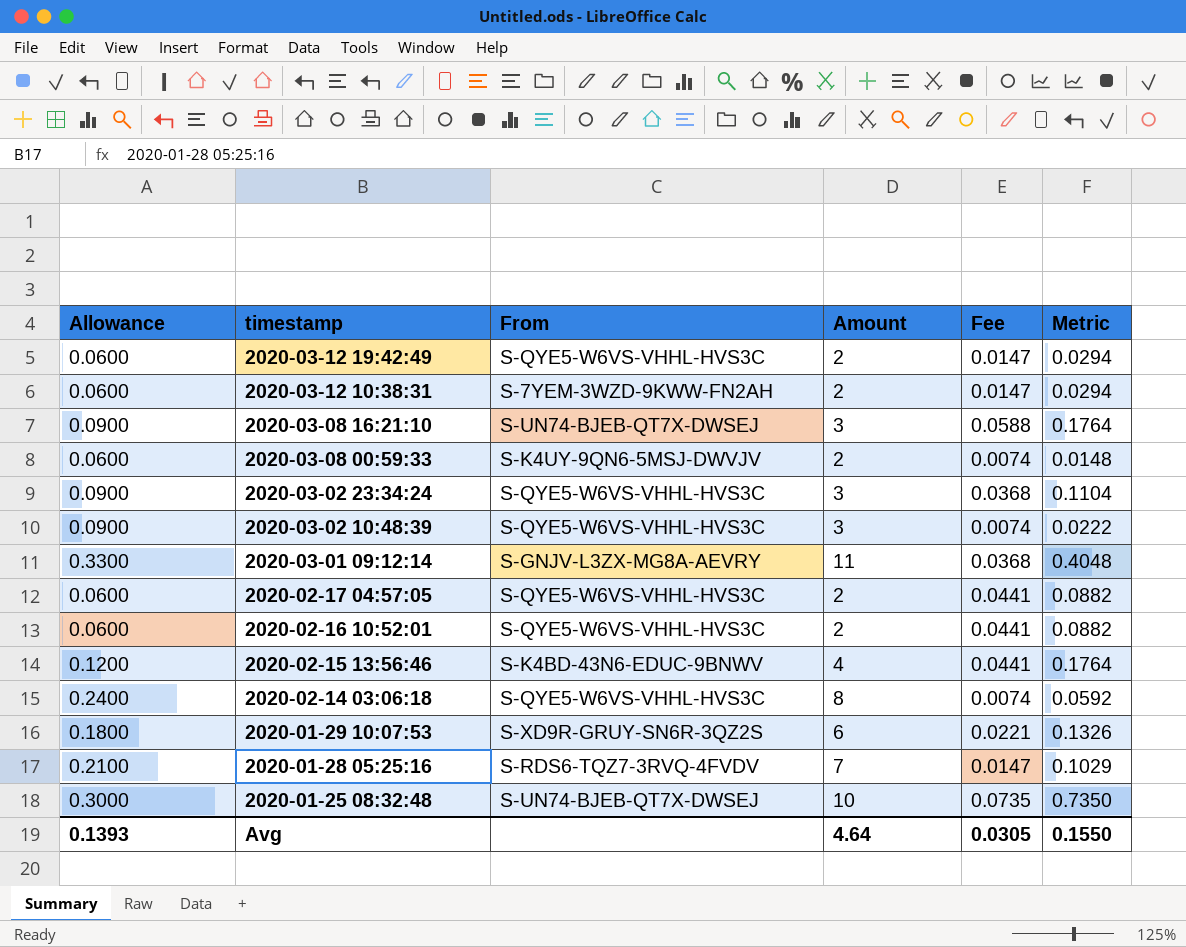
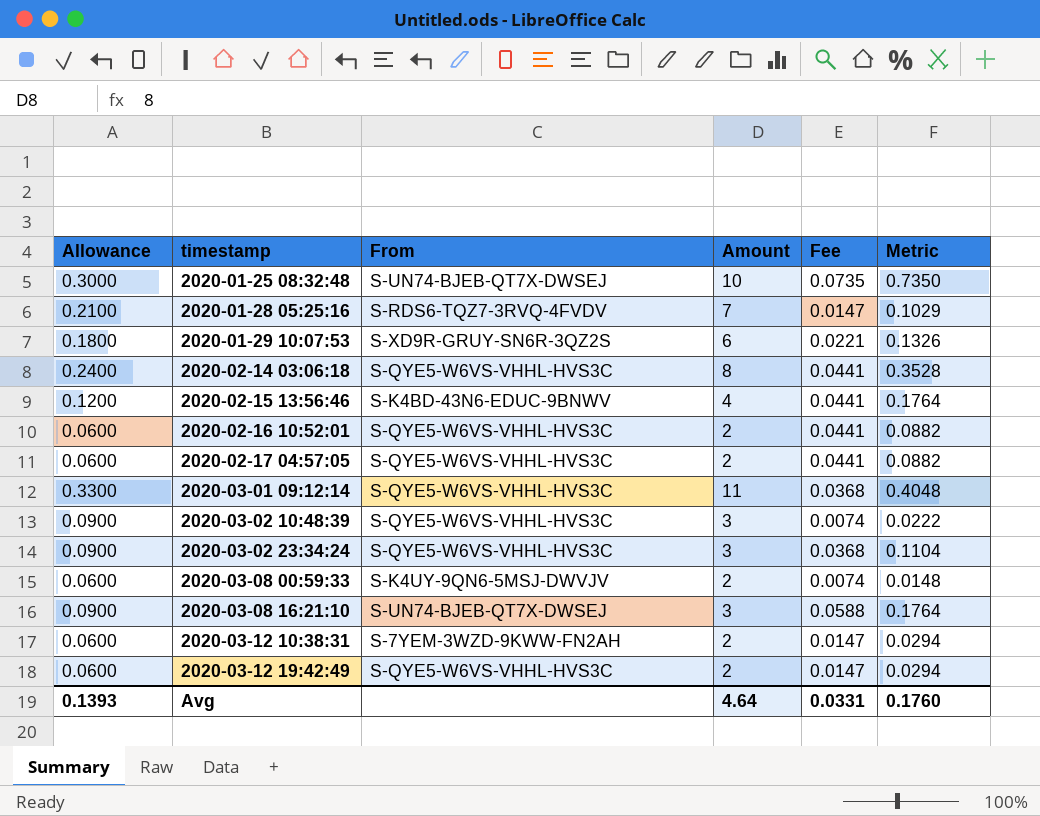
row order: timestamp descending -> timestamp ascending
2020-02-14 03:06:18 | Fee: 0.0074 -> 0.0441
2020-02-14 03:06:18 | Metric: 0.0592 -> 0.3528
2020-03-01 09:12:14 | From: S-GNJV-L3ZX-MG8A-AEVRY -> S-QYE5-W6VS-VHHL-HVS3C
Avg | Fee: 0.0305 -> 0.0331
Avg | Metric: 0.1550 -> 0.1760

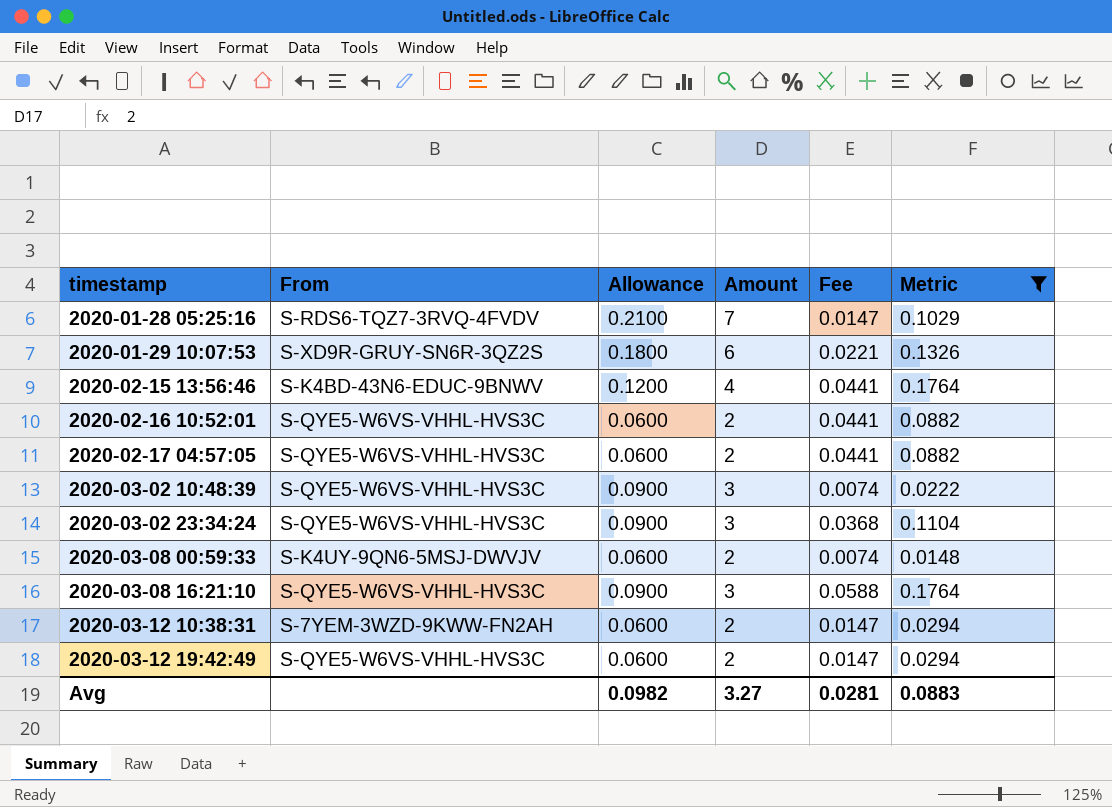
filter: none -> Metric <= 0.1764
column Allowance | position: 1 -> 3
2020-03-08 16:21:10 | From: S-UN74-BJEB-QT7X-DWSEJ -> S-QYE5-W6VS-VHHL-HVS3C
Avg | Allowance: 0.1393 -> 0.0982
Avg | Amount: 4.64 -> 3.27
Avg | Fee: 0.0331 -> 0.0281
Avg | Metric: 0.1760 -> 0.0883

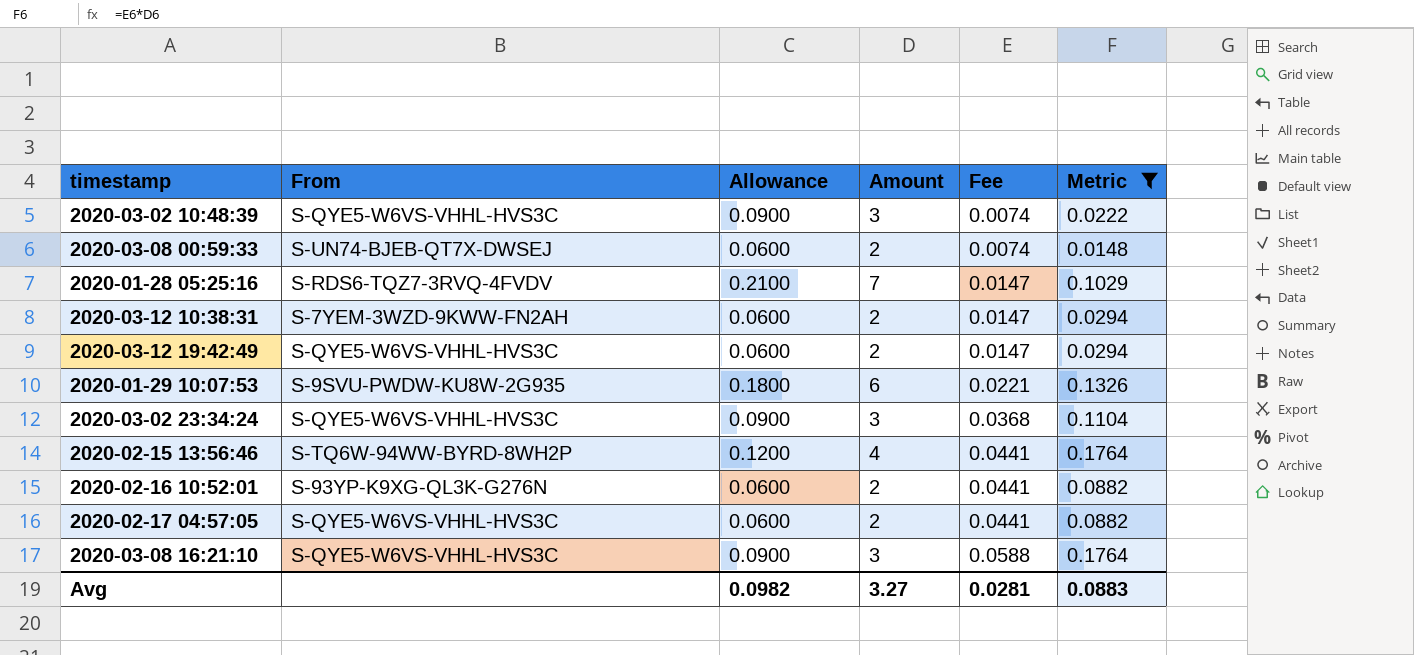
row order: timestamp ascending -> Fee ascending
2020-03-08 00:59:33 | From: S-K4UY-9QN6-5MSJ-DWVJV -> S-UN74-BJEB-QT7X-DWSEJ
2020-01-29 10:07:53 | From: S-XD9R-GRUY-SN6R-3QZ2S -> S-9SVU-PWDW-KU8W-2G935
2020-02-15 13:56:46 | From: S-K4BD-43N6-EDUC-9BNWV -> S-TQ6W-94WW-BYRD-8WH2P
2020-02-16 10:52:01 | From: S-QYE5-W6VS-VHHL-HVS3C -> S-93YP-K9XG-QL3K-G276N

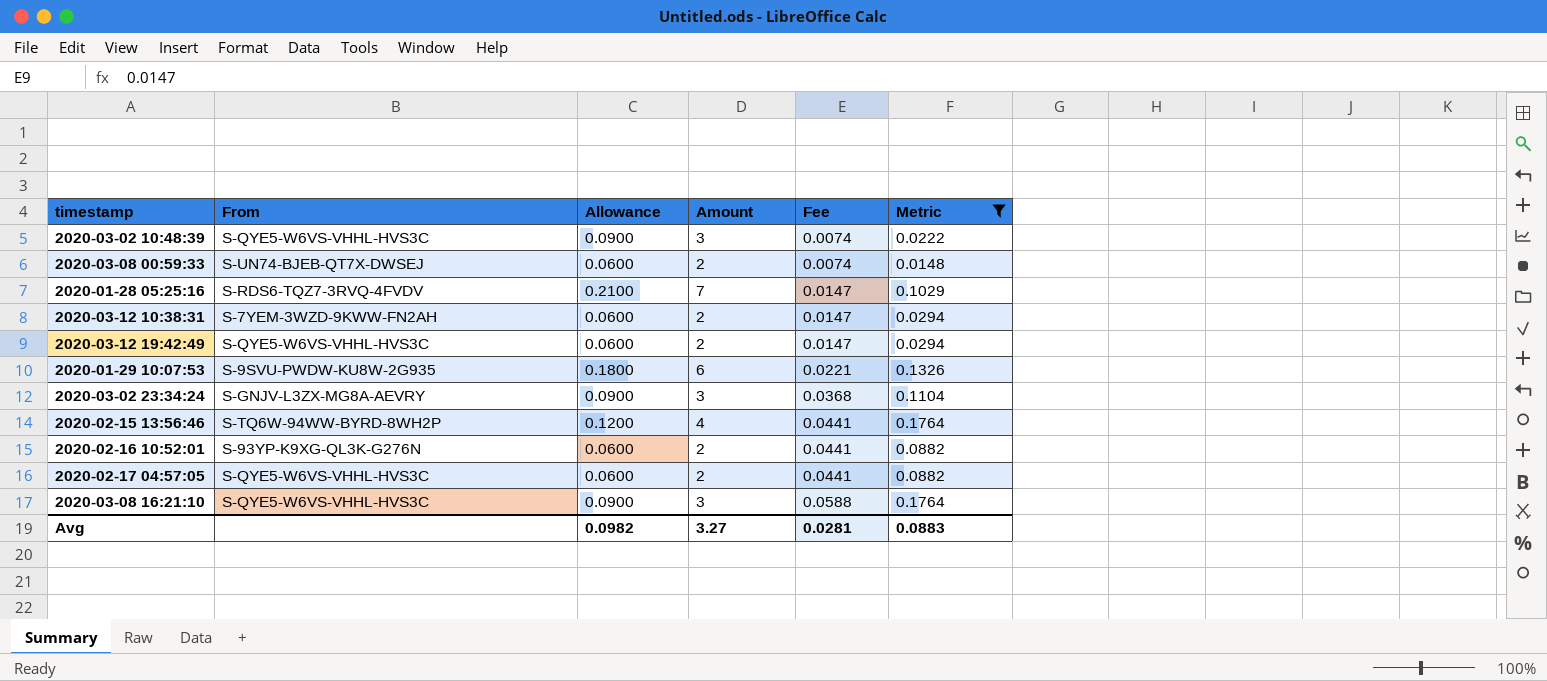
2020-03-02 23:34:24 | From: S-QYE5-W6VS-VHHL-HVS3C -> S-GNJV-L3ZX-MG8A-AEVRY

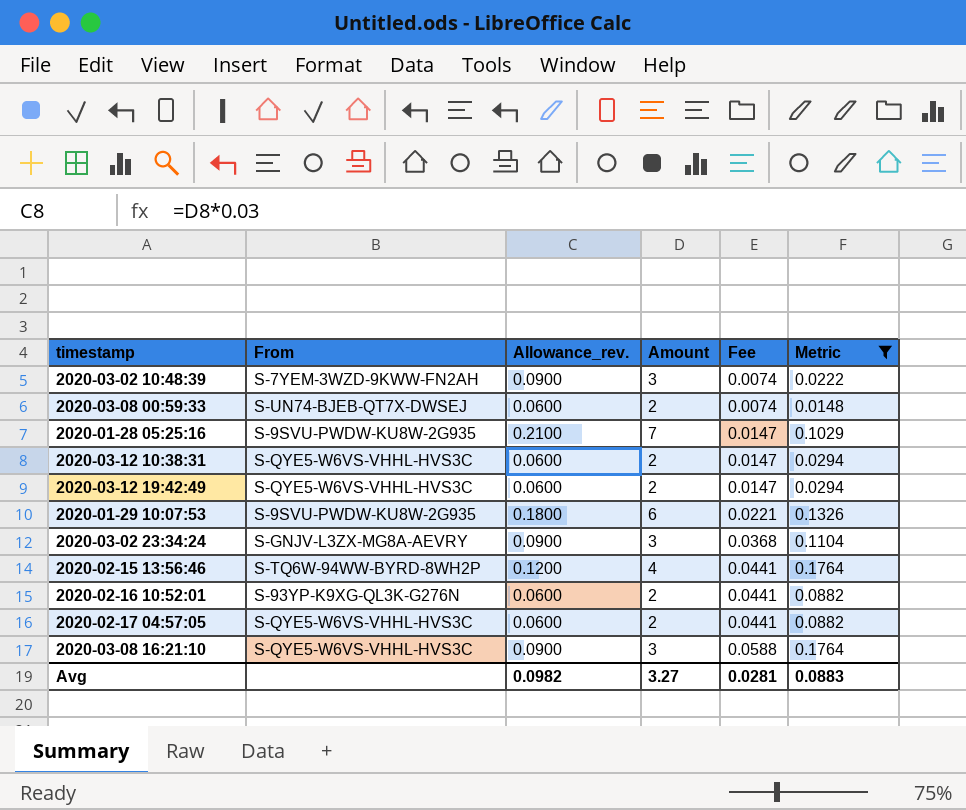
column name: Allowance -> Allowance_rev.
2020-03-02 10:48:39 | From: S-QYE5-W6VS-VHHL-HVS3C -> S-7YEM-3WZD-9KWW-FN2AH
2020-01-28 05:25:16 | From: S-RDS6-TQZ7-3RVQ-4FVDV -> S-9SVU-PWDW-KU8W-2G935
2020-03-12 10:38:31 | From: S-7YEM-3WZD-9KWW-FN2AH -> S-QYE5-W6VS-VHHL-HVS3C

